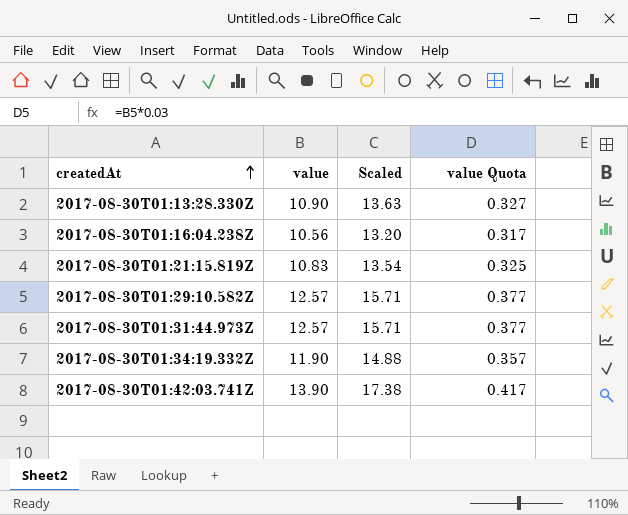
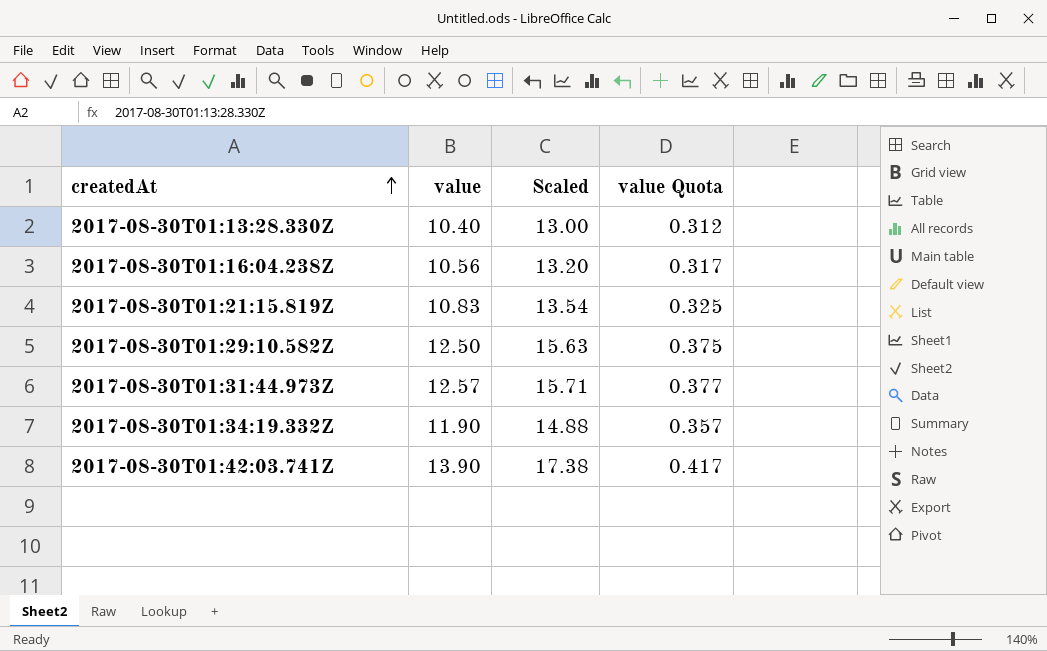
2017-08-30T01:13:28.330Z | value: 10.90 -> 10.40
2017-08-30T01:13:28.330Z | Scaled: 13.63 -> 13.00
2017-08-30T01:13:28.330Z | value Quota: 0.327 -> 0.312
2017-08-30T01:29:10.582Z | value: 12.57 -> 12.50
2017-08-30T01:29:10.582Z | Scaled: 15.71 -> 15.63
2017-08-30T01:29:10.582Z | value Quota: 0.377 -> 0.375

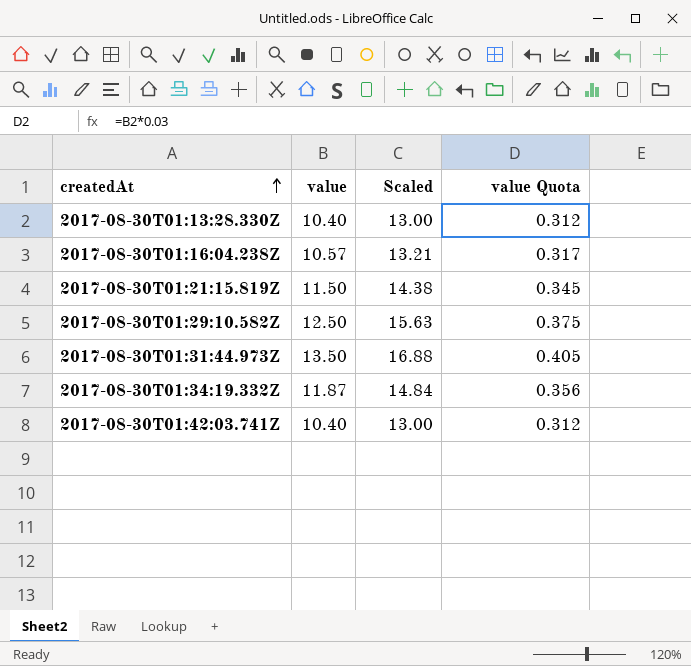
2017-08-30T01:16:04.238Z | value: 10.56 -> 10.57
2017-08-30T01:16:04.238Z | Scaled: 13.20 -> 13.21
2017-08-30T01:21:15.819Z | value: 10.83 -> 11.50
2017-08-30T01:21:15.819Z | Scaled: 13.54 -> 14.38
2017-08-30T01:21:15.819Z | value Quota: 0.325 -> 0.345
2017-08-30T01:31:44.973Z | value: 12.57 -> 13.50
2017-08-30T01:31:44.973Z | Scaled: 15.71 -> 16.88
2017-08-30T01:31:44.973Z | value Quota: 0.377 -> 0.405
2017-08-30T01:34:19.332Z | value: 11.90 -> 11.87
2017-08-30T01:34:19.332Z | Scaled: 14.88 -> 14.84
2017-08-30T01:34:19.332Z | value Quota: 0.357 -> 0.356
2017-08-30T01:42:03.741Z | value: 13.90 -> 10.40
2017-08-30T01:42:03.741Z | Scaled: 17.38 -> 13.00
2017-08-30T01:42:03.741Z | value Quota: 0.417 -> 0.312

